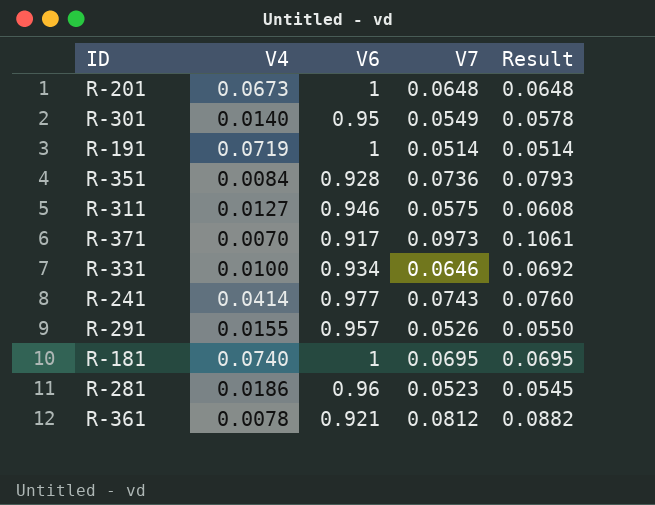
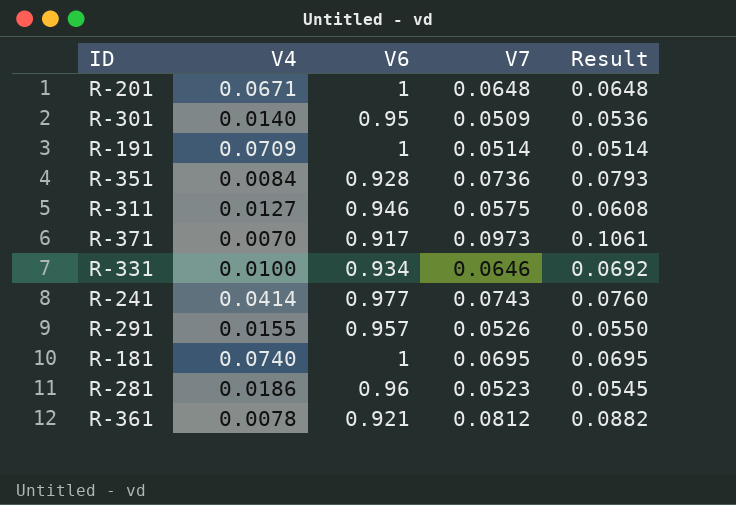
R-201 | V4: 0.0673 -> 0.0671
R-301 | V7: 0.0549 -> 0.0509
R-301 | Result: 0.0578 -> 0.0536
R-191 | V4: 0.0719 -> 0.0709

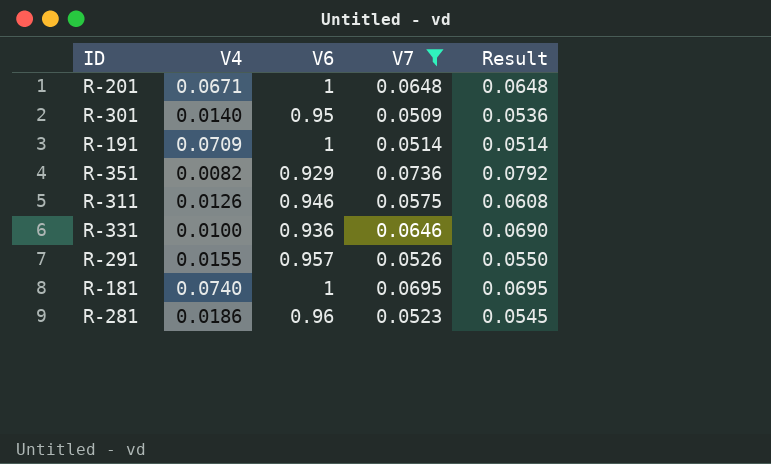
filter: none -> V7 <= 0.0736
R-351 | V4: 0.0084 -> 0.0082
R-351 | V6: 0.928 -> 0.929
R-351 | Result: 0.0793 -> 0.0792
R-311 | V4: 0.0127 -> 0.0126
R-331 | V6: 0.934 -> 0.936
R-331 | Result: 0.0692 -> 0.0690

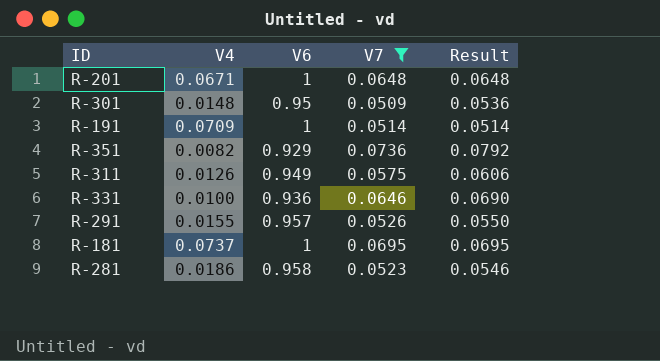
R-301 | V4: 0.0140 -> 0.0148
R-311 | V6: 0.946 -> 0.949
R-311 | Result: 0.0608 -> 0.0606
R-181 | V4: 0.0740 -> 0.0737
R-281 | V6: 0.96 -> 0.958
R-281 | Result: 0.0545 -> 0.0546

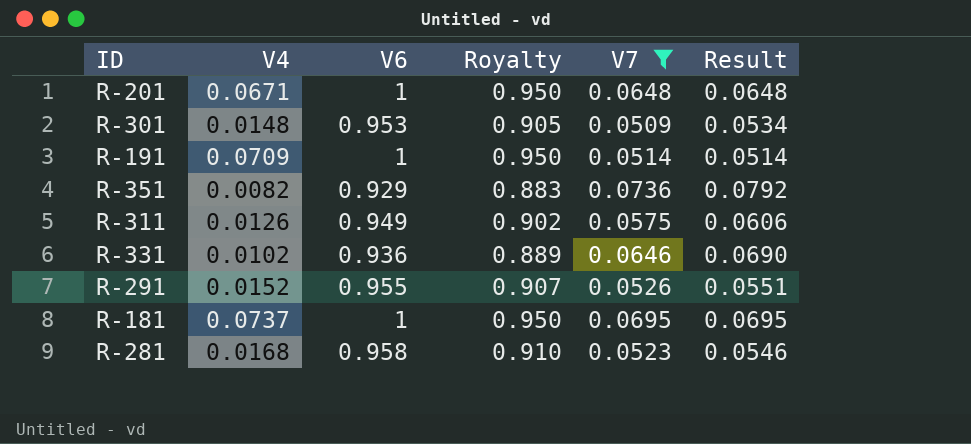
column Royalty | formula: none -> [V6] * 0.95
R-301 | V6: 0.95 -> 0.953
R-301 | Result: 0.0536 -> 0.0534
R-331 | V4: 0.0100 -> 0.0102
R-291 | V4: 0.0155 -> 0.0152
R-291 | V6: 0.957 -> 0.955
R-291 | Result: 0.0550 -> 0.0551
R-281 | V4: 0.0186 -> 0.0168

